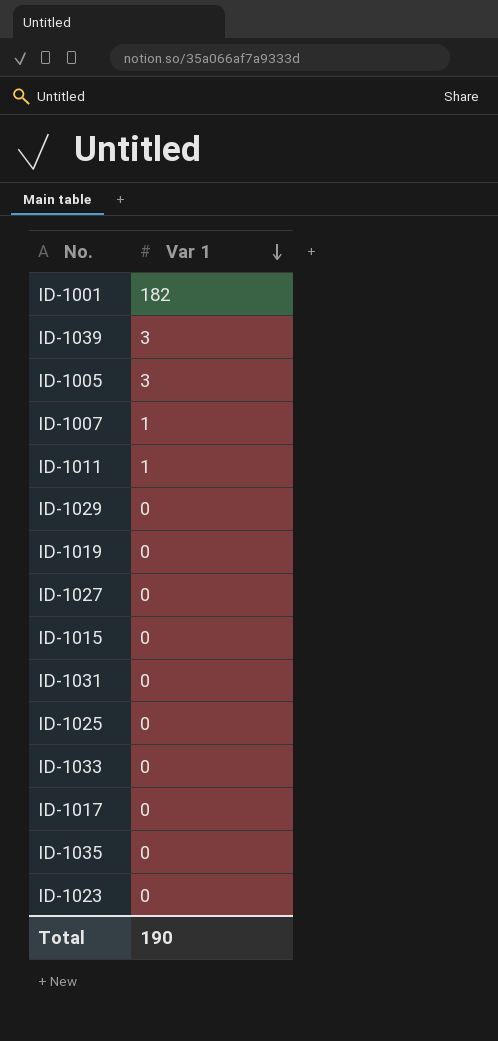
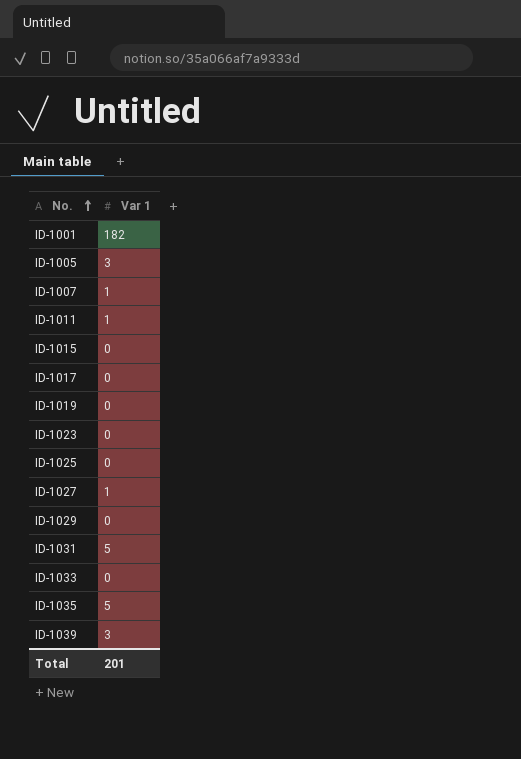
row order: Var 1 descending -> No. ascending
ID-1027 | Var 1: 0 -> 1
ID-1031 | Var 1: 0 -> 5
ID-1035 | Var 1: 0 -> 5
Total | Var 1: 190 -> 201

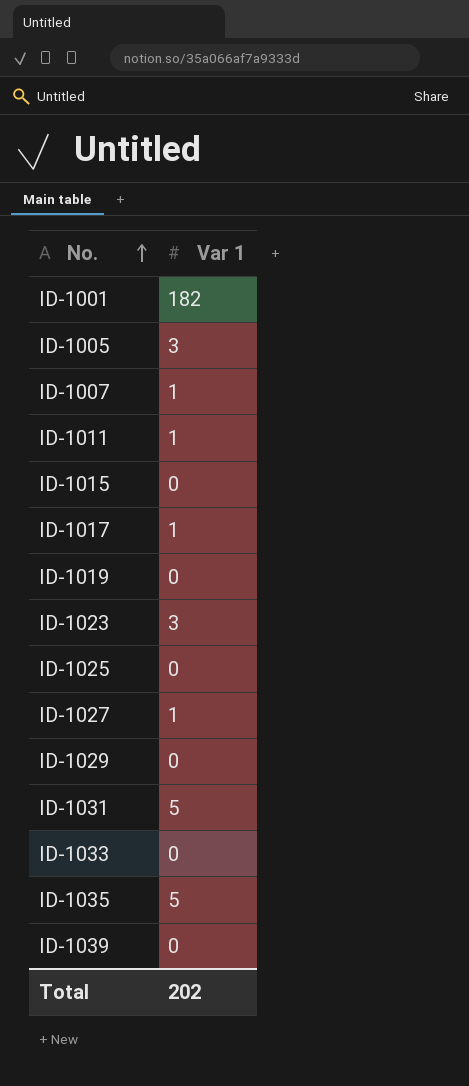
ID-1017 | Var 1: 0 -> 1
ID-1023 | Var 1: 0 -> 3
ID-1039 | Var 1: 3 -> 0
Total | Var 1: 201 -> 202

